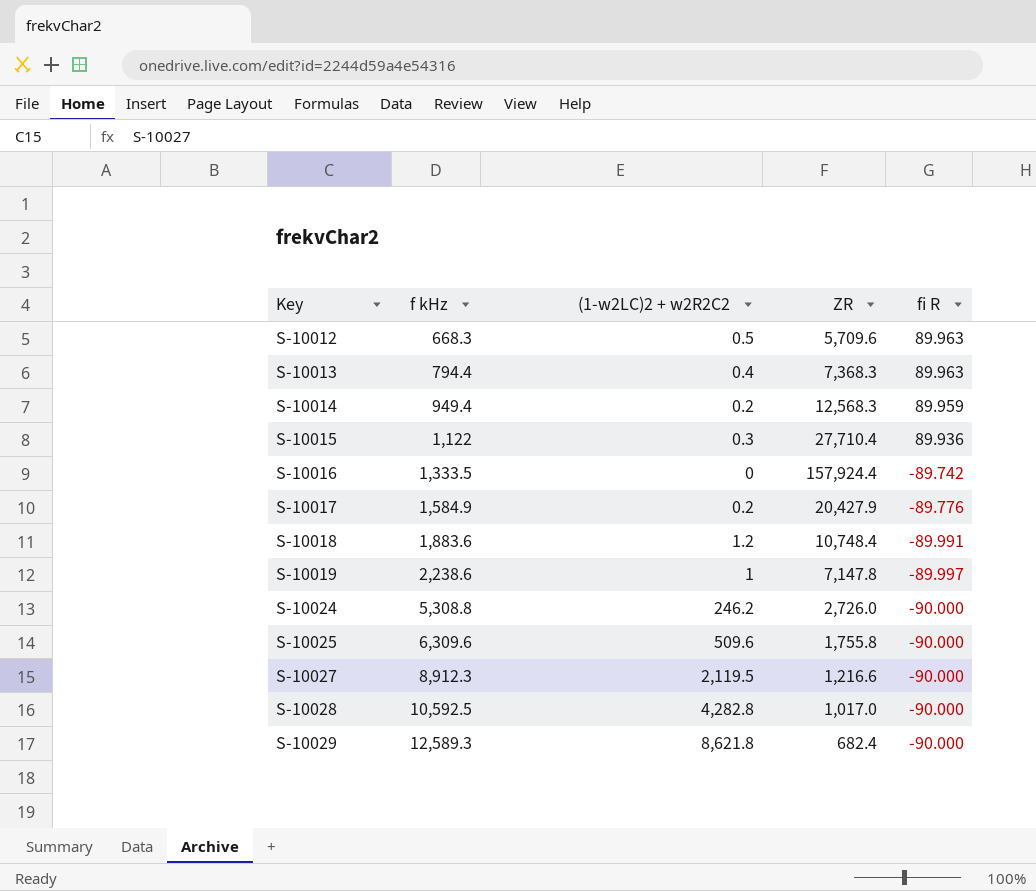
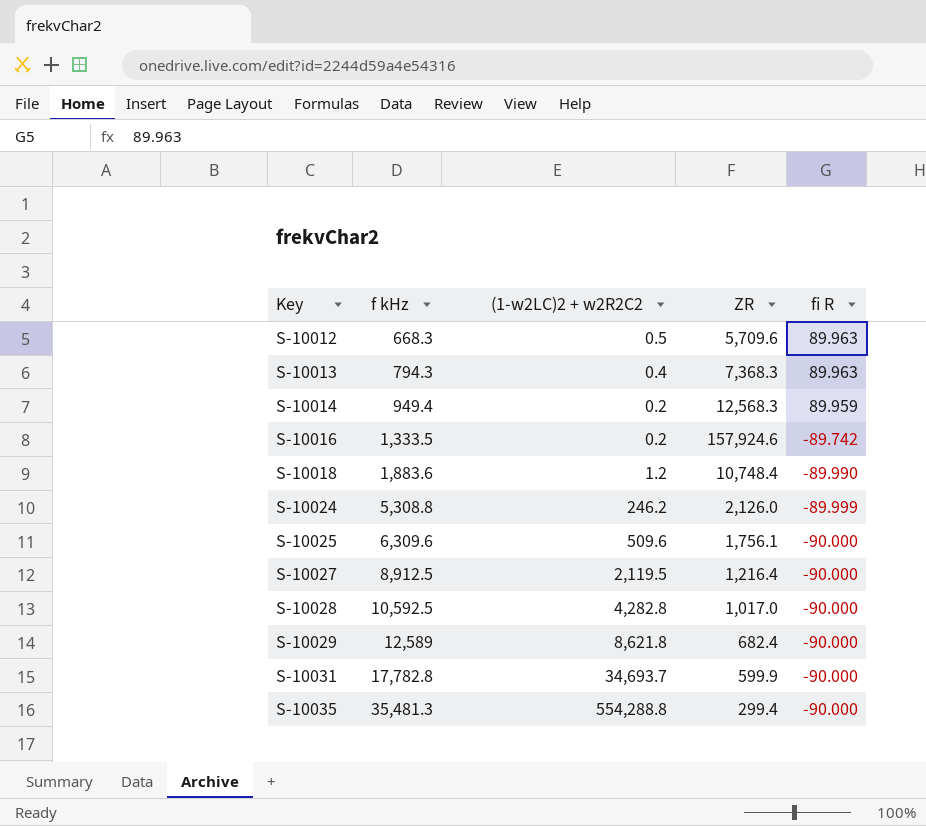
row S-10015: 1,122 | 0.3 | 27,710.4 | 89.936 -> none
row S-10017: 1,584.9 | 0.2 | 20,427.9 | -89.776 -> none
row S-10019: 2,238.6 | 1 | 7,147.8 | -89.997 -> none
S-10013 | f kHz: 794.4 -> 794.3
S-10016 | (1-w2LC)2 + w2R2C2: 0 -> 0.2
S-10016 | ZR: 157,924.4 -> 157,924.6
S-10018 | fi R: -89.991 -> -89.990
S-10024 | ZR: 2,726.0 -> 2,126.0
S-10024 | fi R: -90.000 -> -89.999
S-10025 | ZR: 1,755.8 -> 1,756.1
S-10027 | f kHz: 8,912.3 -> 8,912.5
S-10027 | ZR: 1,216.6 -> 1,216.4
S-10029 | f kHz: 12,589.3 -> 12,589
row S-10031: none -> 17,782.8 | 34,693.7 | 599.9 | -90.000
row S-10035: none -> 35,481.3 | 554,288.8 | 299.4 | -90.000

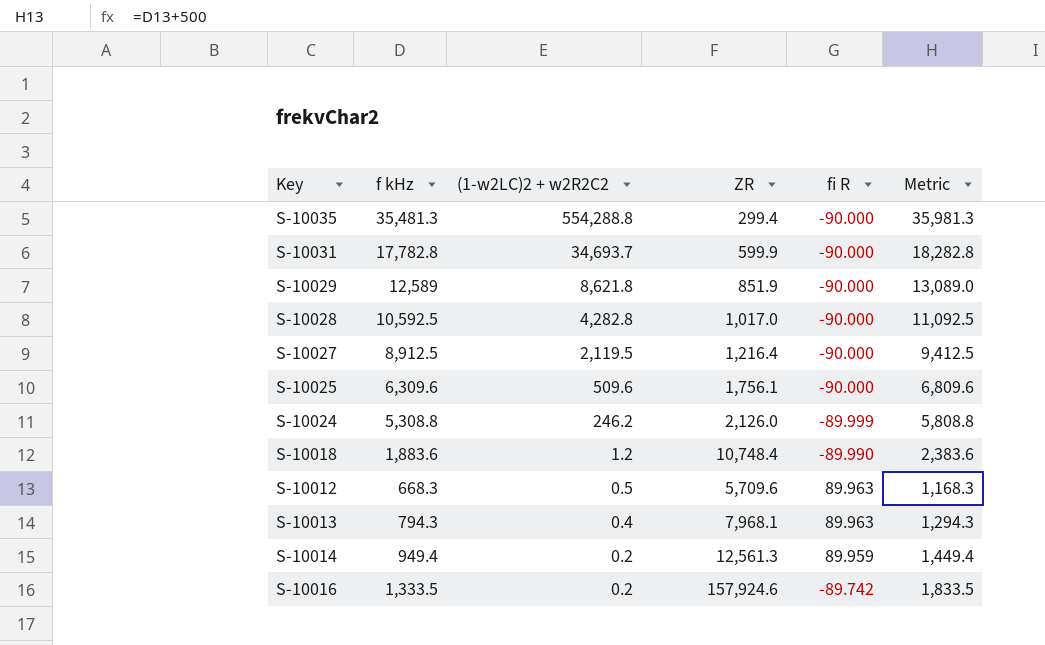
row order: Key ascending -> (1-w2LC)2 + w2R2C2 descending
column Metric | formula: none -> [f kHz] + 500
S-10029 | ZR: 682.4 -> 851.9
S-10013 | ZR: 7,368.3 -> 7,968.1
S-10014 | ZR: 12,568.3 -> 12,561.3

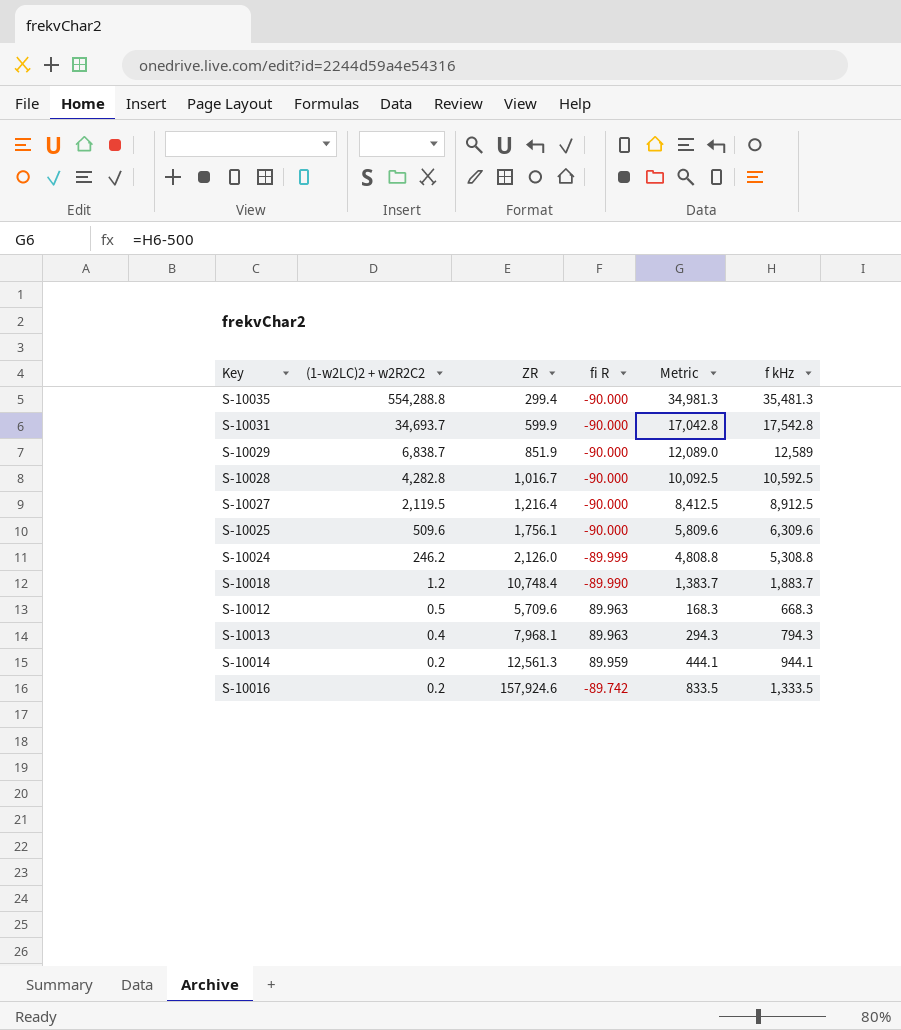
column Metric | formula: [f kHz] + 500 -> [f kHz] - 500
column f kHz | position: 2 -> 6
S-10031 | f kHz: 17,782.8 -> 17,542.8
S-10029 | (1-w2LC)2 + w2R2C2: 8,621.8 -> 6,838.7
S-10028 | ZR: 1,017.0 -> 1,016.7
S-10018 | f kHz: 1,883.6 -> 1,883.7
S-10014 | f kHz: 949.4 -> 944.1

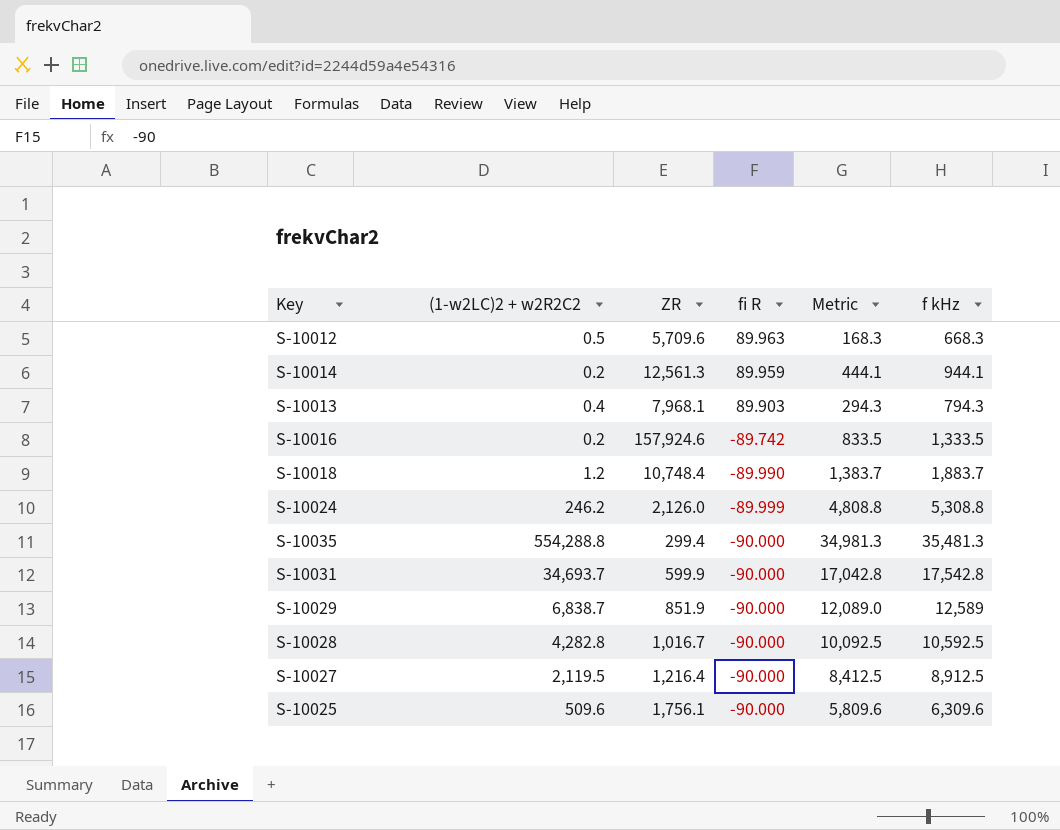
row order: (1-w2LC)2 + w2R2C2 descending -> fi R descending
S-10013 | fi R: 89.963 -> 89.903

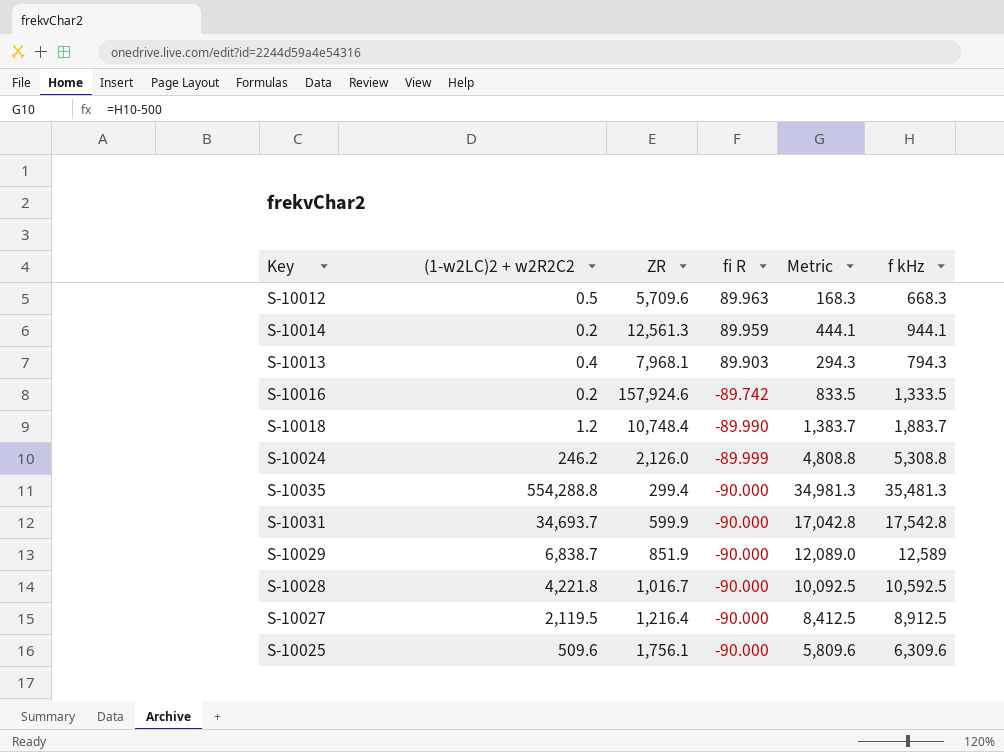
S-10028 | (1-w2LC)2 + w2R2C2: 4,282.8 -> 4,221.8

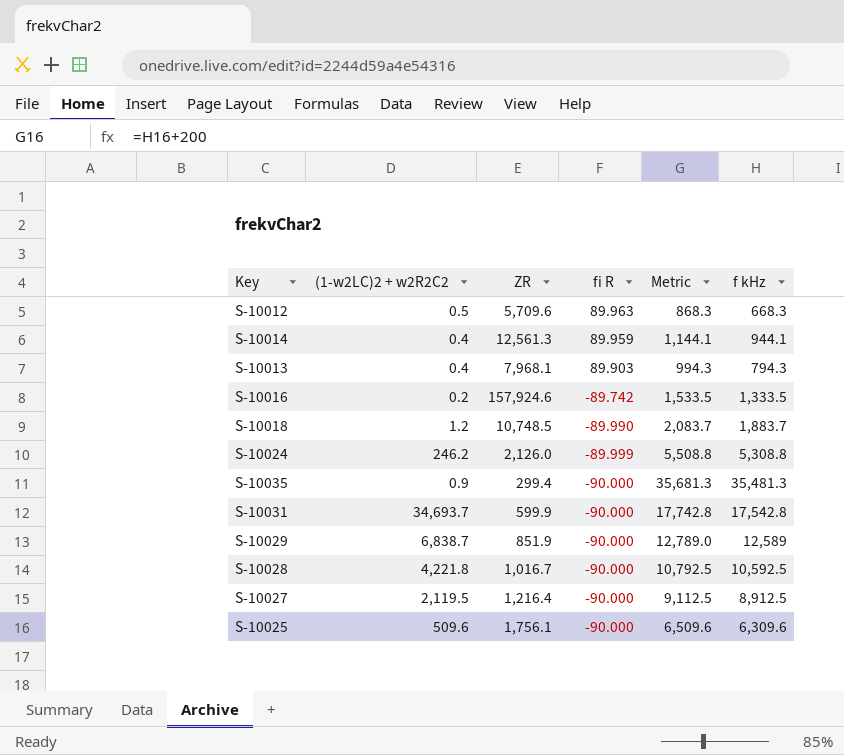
column Metric | formula: [f kHz] - 500 -> [f kHz] + 200
S-10014 | (1-w2LC)2 + w2R2C2: 0.2 -> 0.4
S-10018 | ZR: 10,748.4 -> 10,748.5
S-10035 | (1-w2LC)2 + w2R2C2: 554,288.8 -> 0.9

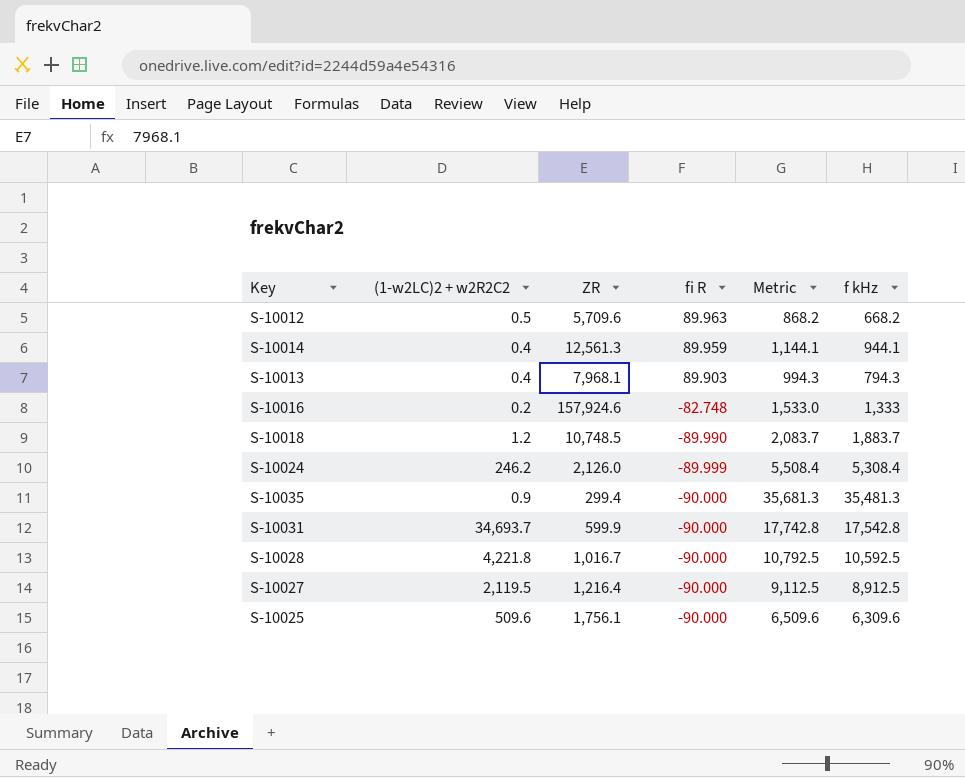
row S-10029: 6,838.7 | 851.9 | -90.000 | 12,789.0 | 12,589 -> none
S-10012 | Metric: 868.3 -> 868.2
S-10012 | f kHz: 668.3 -> 668.2
S-10016 | fi R: -89.742 -> -82.748
S-10016 | Metric: 1,533.5 -> 1,533.0
S-10016 | f kHz: 1,333.5 -> 1,333
S-10024 | Metric: 5,508.8 -> 5,508.4
S-10024 | f kHz: 5,308.8 -> 5,308.4

